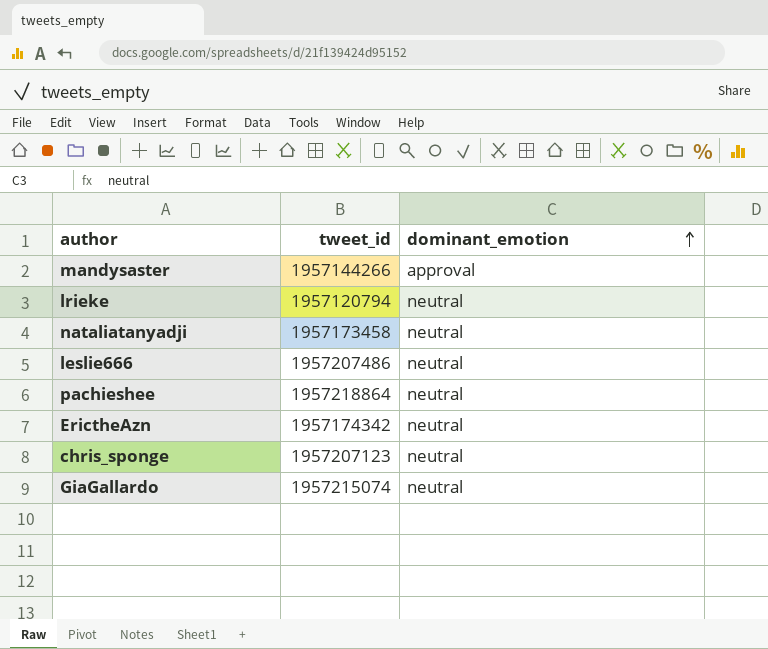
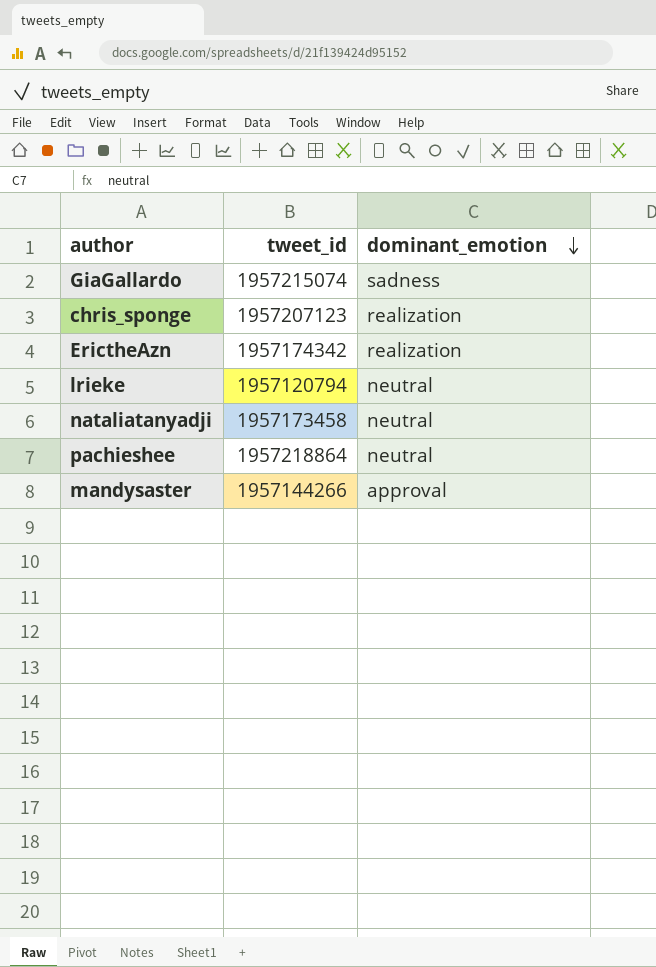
row order: dominant_emotion ascending -> dominant_emotion descending
row leslie666: 1957207486 | neutral -> none
GiaGallardo | dominant_emotion: neutral -> sadness
chris_sponge | dominant_emotion: neutral -> realization
ErictheAzn | dominant_emotion: neutral -> realization

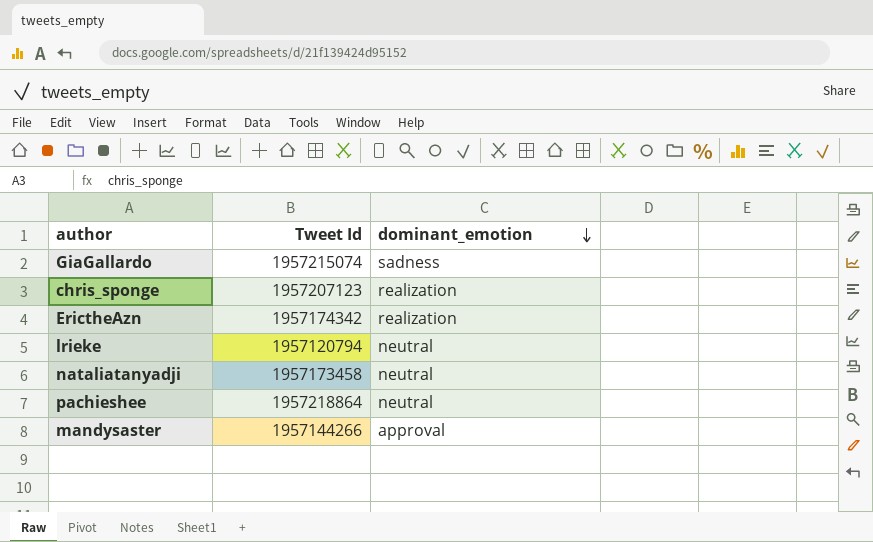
column name: tweet_id -> Tweet Id

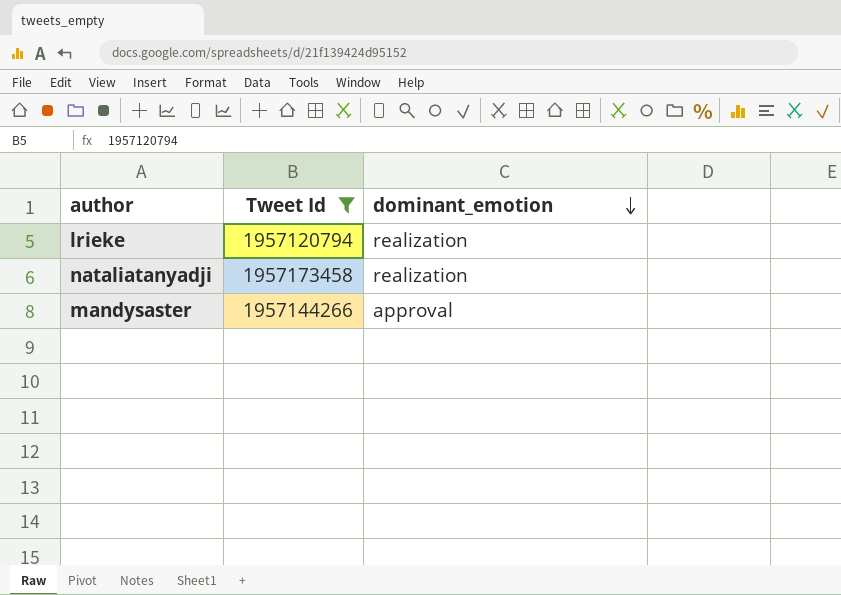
filter: none -> Tweet Id <= 1957173458
lrieke | dominant_emotion: neutral -> realization
nataliatanyadji | dominant_emotion: neutral -> realization

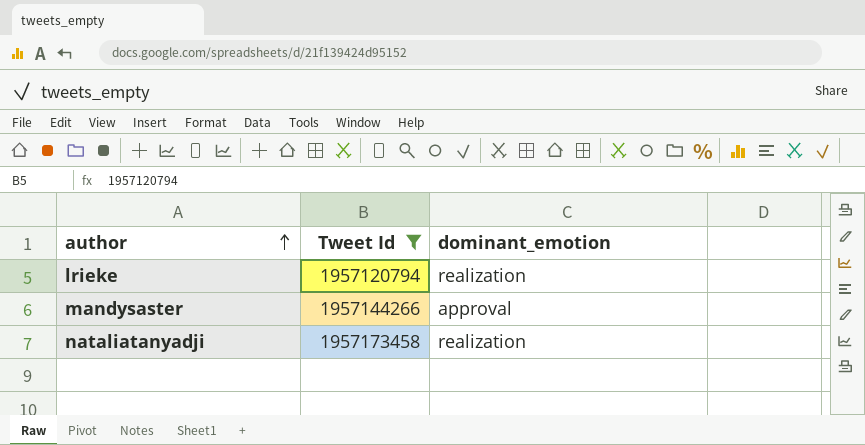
row order: dominant_emotion descending -> author ascending

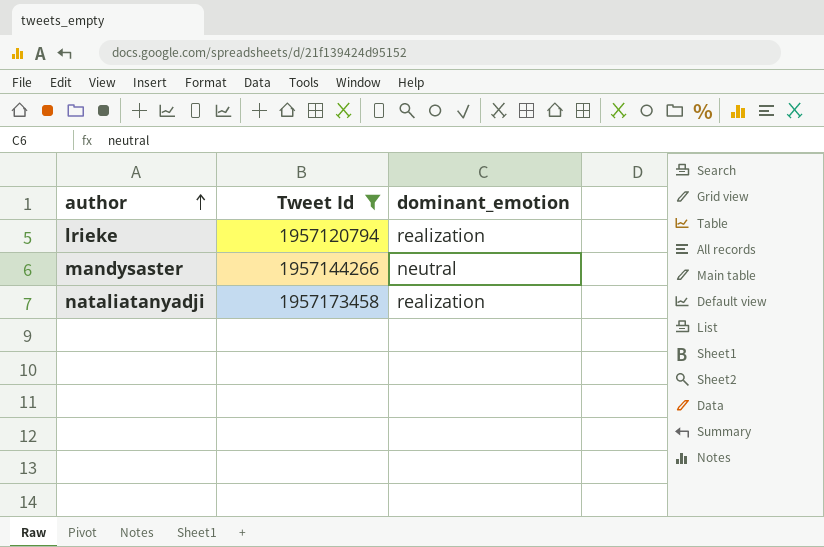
mandysaster | dominant_emotion: approval -> neutral

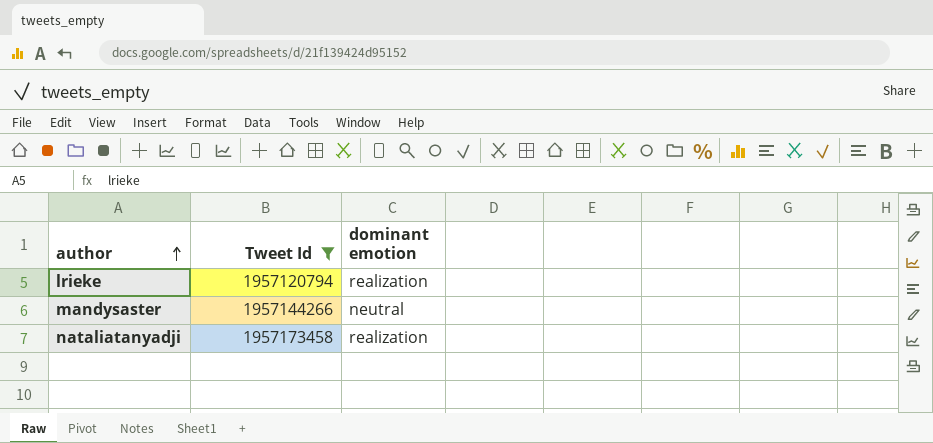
column name: dominant_emotion -> dominant emotion

